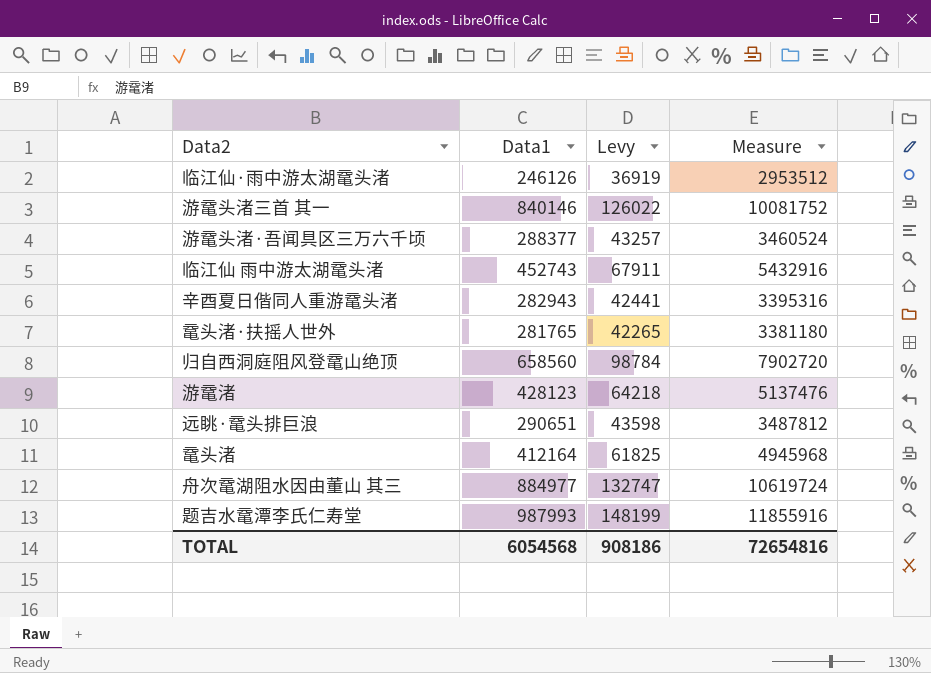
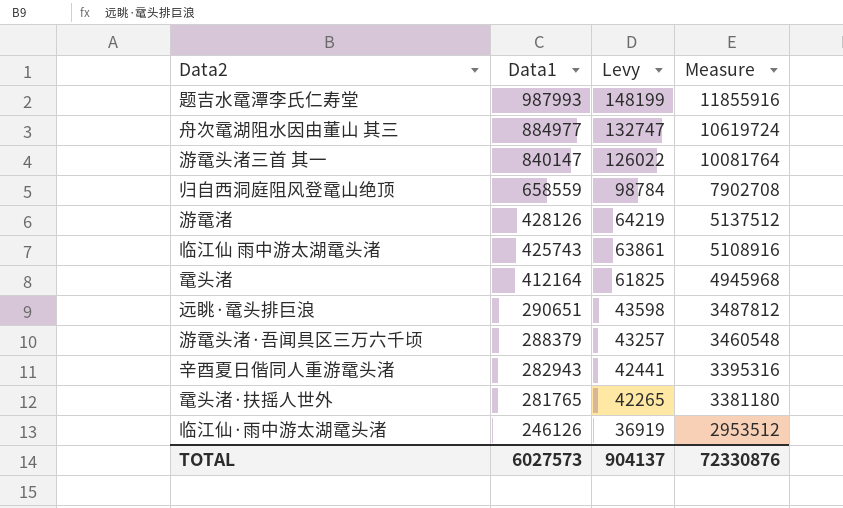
row order: none -> Data1 descending
游鼋头渚三首 其一 | Data1: 840146 -> 840147
游鼋头渚三首 其一 | Measure: 10081752 -> 10081764
归自西洞庭阻风登鼋山绝顶 | Data1: 658560 -> 658559
归自西洞庭阻风登鼋山绝顶 | Measure: 7902720 -> 7902708
游鼋渚 | Data1: 428123 -> 428126
游鼋渚 | Levy: 64218 -> 64219
游鼋渚 | Measure: 5137476 -> 5137512
临江仙 雨中游太湖鼋头渚 | Data1: 452743 -> 425743
临江仙 雨中游太湖鼋头渚 | Levy: 67911 -> 63861
临江仙 雨中游太湖鼋头渚 | Measure: 5432916 -> 5108916
游鼋头渚·吾闻具区三万六千顷 | Data1: 288377 -> 288379
游鼋头渚·吾闻具区三万六千顷 | Measure: 3460524 -> 3460548
TOTAL | Data1: 6054568 -> 6027573
TOTAL | Levy: 908186 -> 904137
TOTAL | Measure: 72654816 -> 72330876

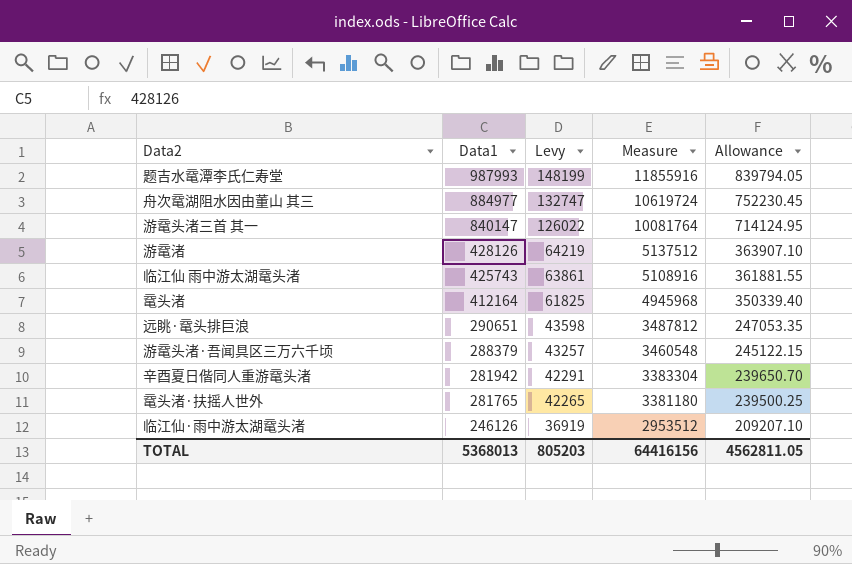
column Allowance | formula: none -> [Data1] * 0.85
row 归自西洞庭阻风登鼋山绝顶: 658559 | 98784 | 7902708 -> none
辛酉夏日偕同人重游鼋头渚 | Data1: 282943 -> 281942
辛酉夏日偕同人重游鼋头渚 | Levy: 42441 -> 42291
辛酉夏日偕同人重游鼋头渚 | Measure: 3395316 -> 3383304
TOTAL | Data1: 6027573 -> 5368013
TOTAL | Levy: 904137 -> 805203
TOTAL | Measure: 72330876 -> 64416156

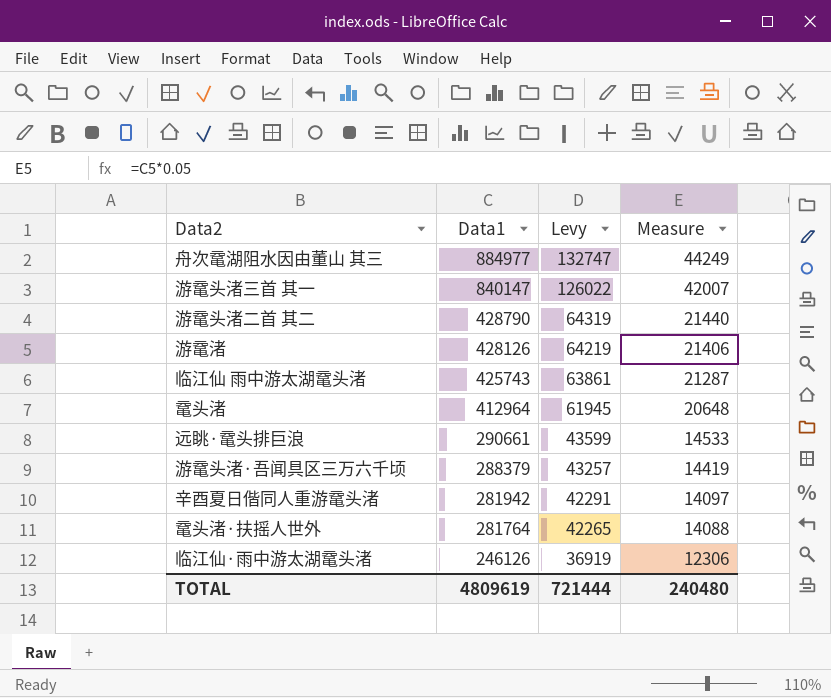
column Allowance | formula: [Data1] * 0.85 -> none
column Measure | formula: [Data1] * 12 -> [Data1] * 0.05
row 题吉水鼋潭李氏仁寿堂: 987993 | 148199 | 11855916 | 839794.05 -> none
row 游鼋头渚二首 其二: none -> 428790 | 64319 | 21440
鼋头渚 | Data1: 412164 -> 412964
鼋头渚 | Levy: 61825 -> 61945
远眺·鼋头排巨浪 | Data1: 290651 -> 290661
远眺·鼋头排巨浪 | Levy: 43598 -> 43599
鼋头渚·扶摇人世外 | Data1: 281765 -> 281764
TOTAL | Data1: 5368013 -> 4809619
TOTAL | Levy: 805203 -> 721444
TOTAL | Measure: 64416156 -> 240480

